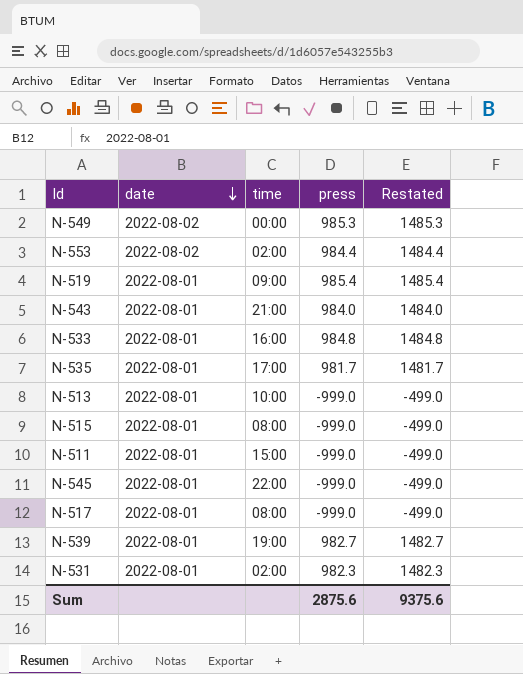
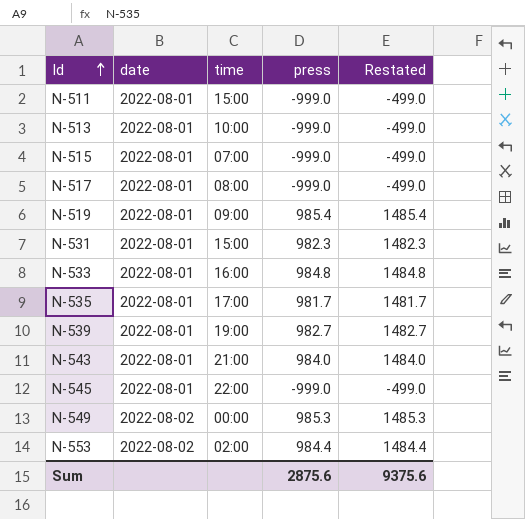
row order: date descending -> Id ascending
N-515 | time: 08:00 -> 07:00
N-531 | time: 02:00 -> 15:00

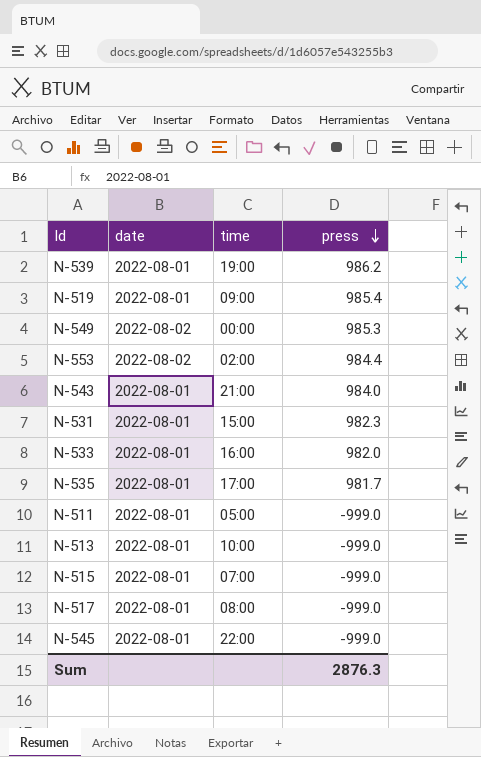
row order: Id ascending -> press descending
column Restated | formula: [press] + 500 -> none
N-539 | press: 982.7 -> 986.2
N-533 | press: 984.8 -> 982.0
N-511 | time: 15:00 -> 05:00
Sum | press: 2875.6 -> 2876.3

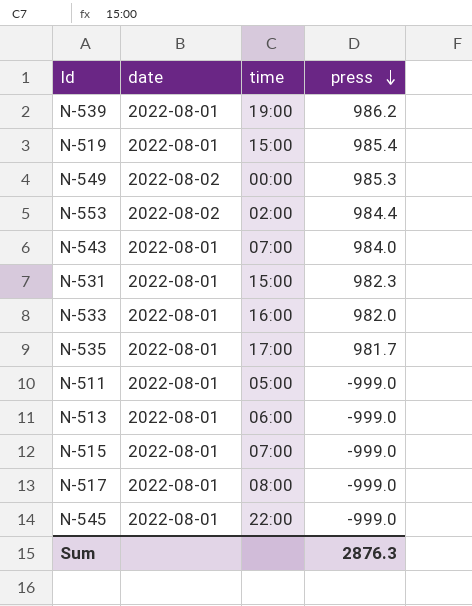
N-519 | time: 09:00 -> 15:00
N-543 | time: 21:00 -> 07:00
N-513 | time: 10:00 -> 06:00

